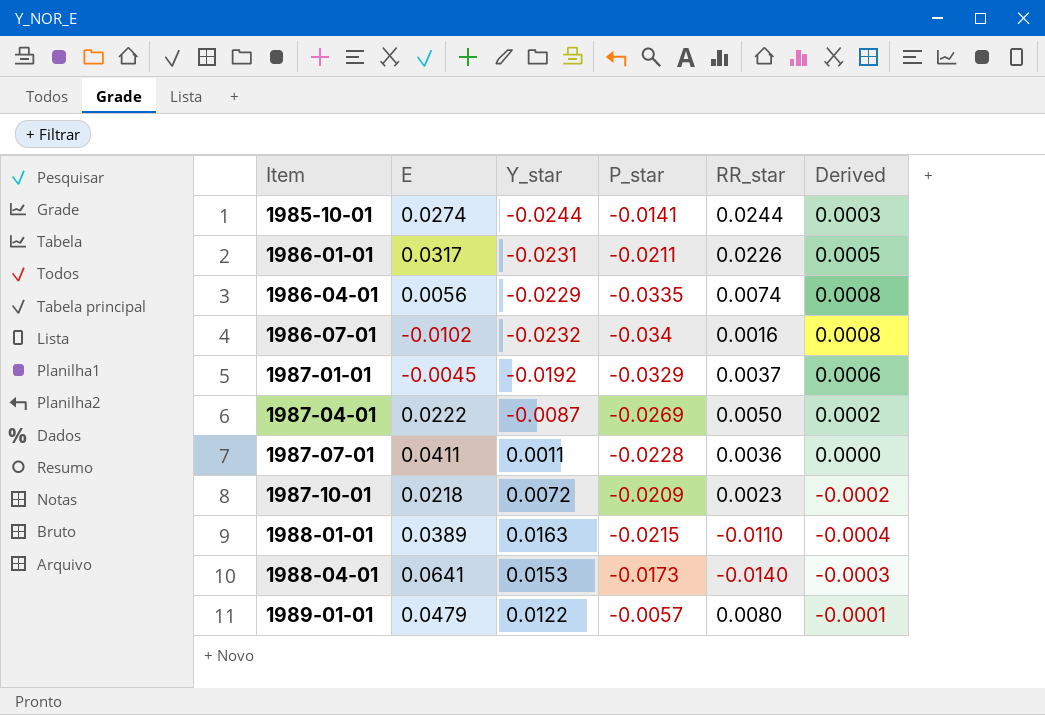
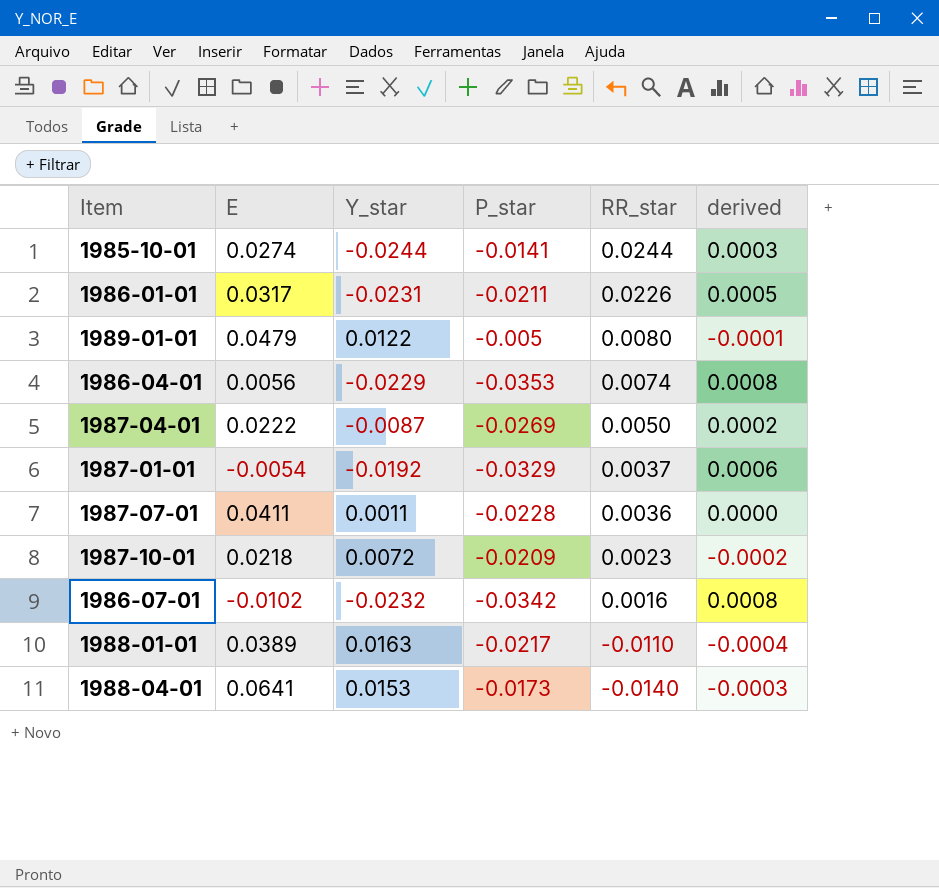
row order: Item ascending -> RR_star descending
column name: Derived -> derived
1989-01-01 | P_star: -0.0057 -> -0.005
1986-04-01 | P_star: -0.0335 -> -0.0353
1987-01-01 | E: -0.0045 -> -0.0054
1986-07-01 | P_star: -0.034 -> -0.0342
1988-01-01 | P_star: -0.0215 -> -0.0217

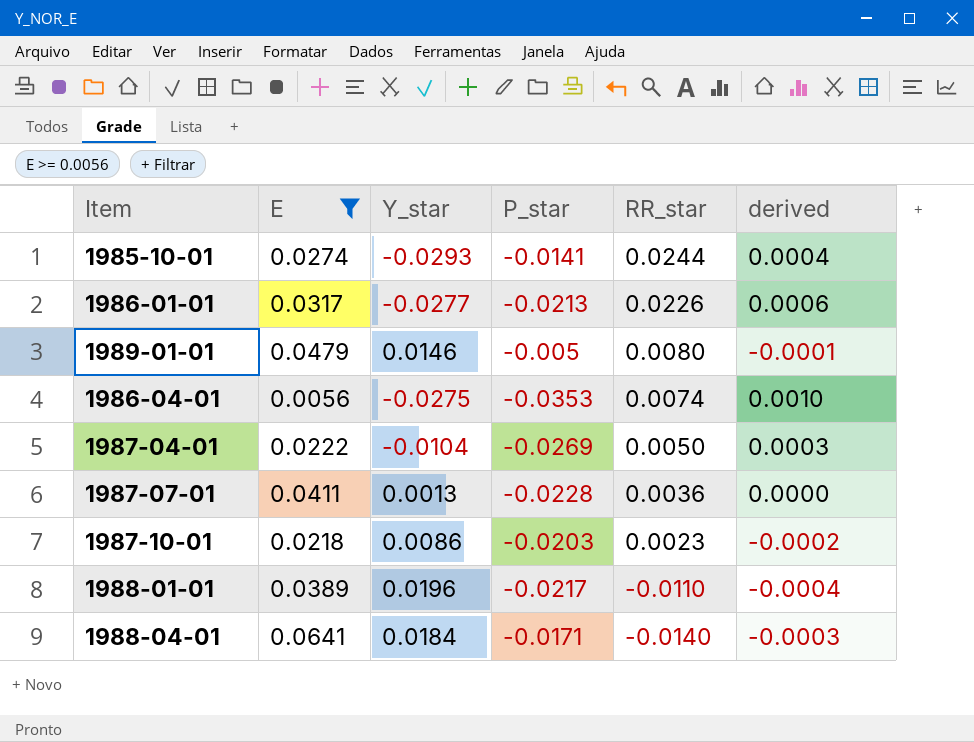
filter: none -> E >= 0.0056
1985-10-01 | Y_star: -0.0244 -> -0.0293
1985-10-01 | derived: 0.0003 -> 0.0004
1986-01-01 | Y_star: -0.0231 -> -0.0277
1986-01-01 | P_star: -0.0211 -> -0.0213
1986-01-01 | derived: 0.0005 -> 0.0006
1989-01-01 | Y_star: 0.0122 -> 0.0146
1986-04-01 | Y_star: -0.0229 -> -0.0275
1986-04-01 | derived: 0.0008 -> 0.0010
1987-04-01 | Y_star: -0.0087 -> -0.0104
1987-04-01 | derived: 0.0002 -> 0.0003
1987-07-01 | Y_star: 0.0011 -> 0.0013
1987-10-01 | Y_star: 0.0072 -> 0.0086
1987-10-01 | P_star: -0.0209 -> -0.0203
1988-01-01 | Y_star: 0.0163 -> 0.0196
1988-04-01 | Y_star: 0.0153 -> 0.0184
1988-04-01 | P_star: -0.0173 -> -0.0171

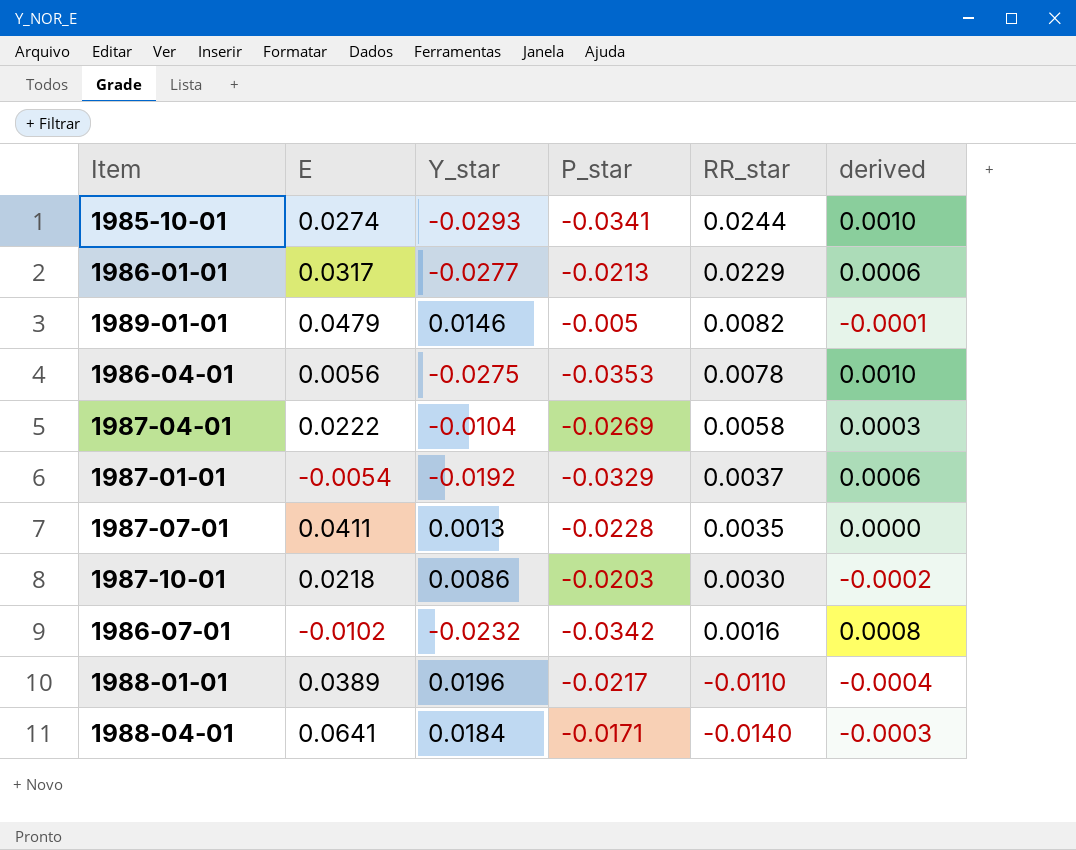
filter: E >= 0.0056 -> none
1985-10-01 | P_star: -0.0141 -> -0.0341
1985-10-01 | derived: 0.0004 -> 0.0010
1986-01-01 | RR_star: 0.0226 -> 0.0229
1989-01-01 | RR_star: 0.0080 -> 0.0082
1986-04-01 | RR_star: 0.0074 -> 0.0078
1987-04-01 | RR_star: 0.0050 -> 0.0058
1987-07-01 | RR_star: 0.0036 -> 0.0035
1987-10-01 | RR_star: 0.0023 -> 0.0030

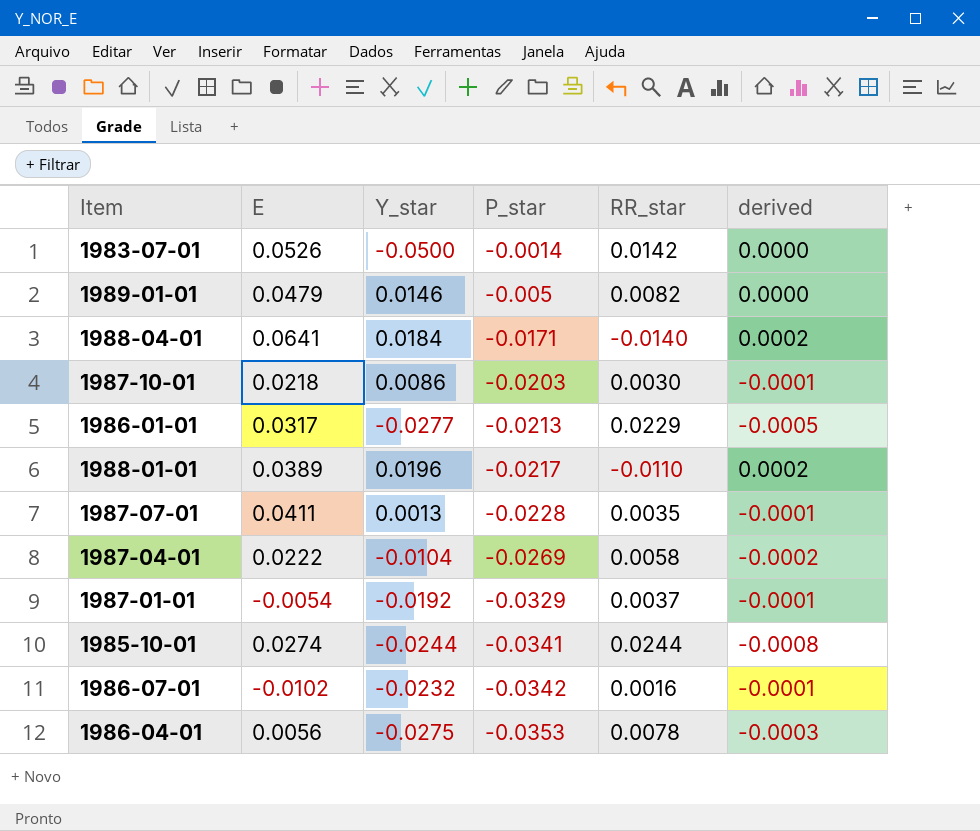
row order: RR_star descending -> P_star descending
column derived | formula: [Y_star] * [P_star] -> [P_star] * [RR_star]
row 1983-07-01: none -> 0.0526 | -0.0500 | -0.0014 | 0.0142 | 0.0000
1985-10-01 | Y_star: -0.0293 -> -0.0244

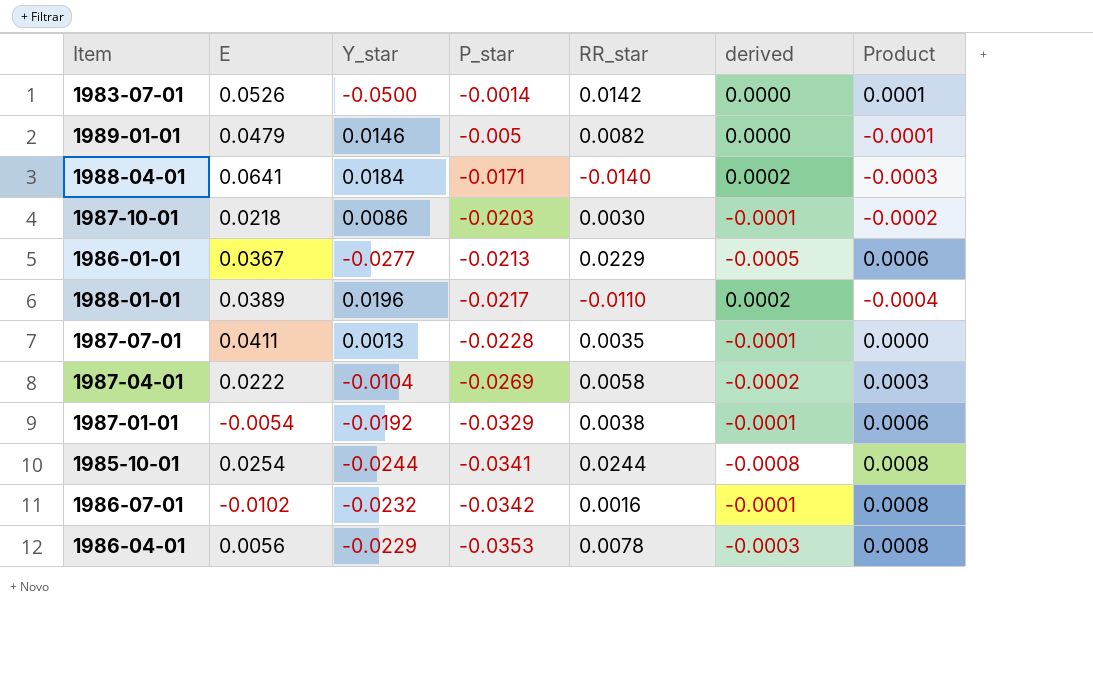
column Product | formula: none -> [Y_star] * [P_star]
1986-01-01 | E: 0.0317 -> 0.0367
1987-01-01 | RR_star: 0.0037 -> 0.0038
1985-10-01 | E: 0.0274 -> 0.0254
1986-04-01 | Y_star: -0.0275 -> -0.0229

